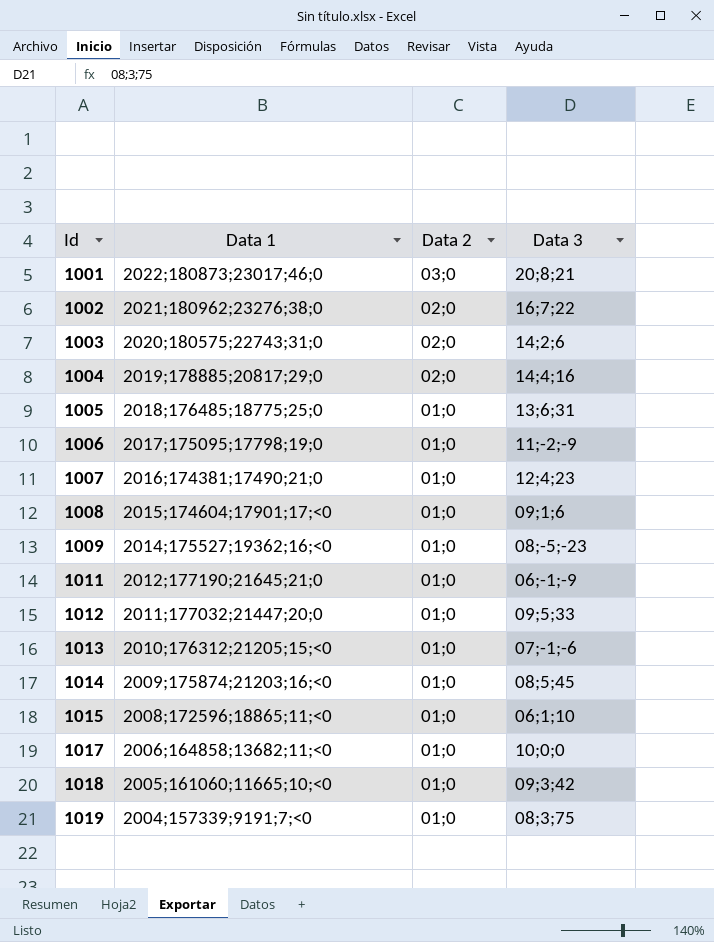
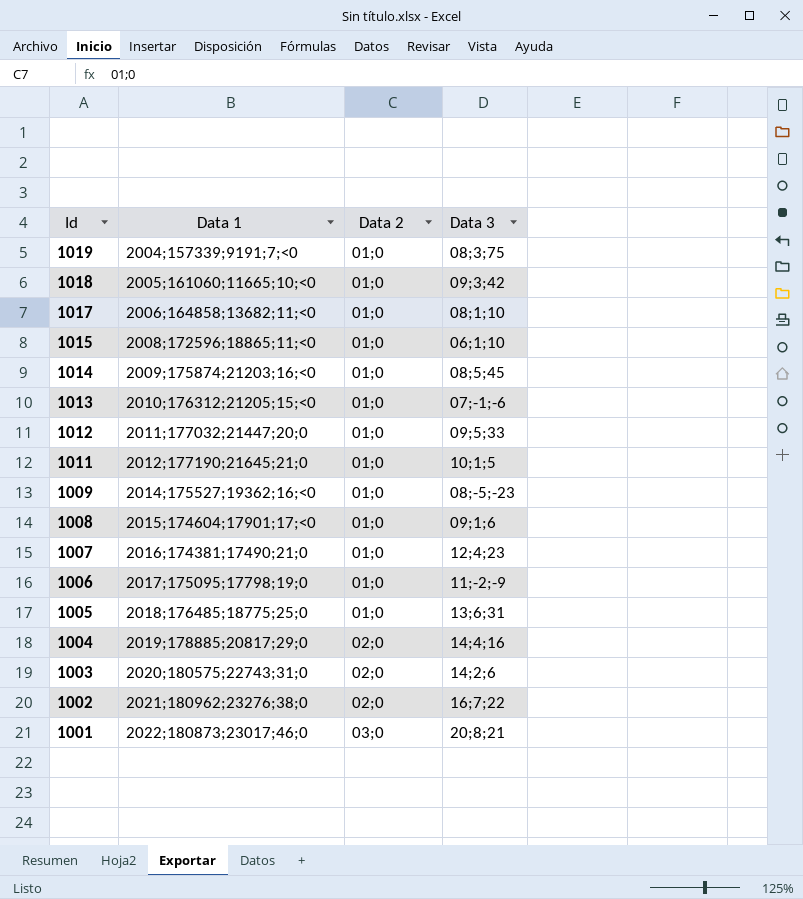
row order: Id ascending -> Id descending
1017 | Data 3: 10;0;0 -> 08;1;10
1011 | Data 3: 06;-1;-9 -> 10;1;5

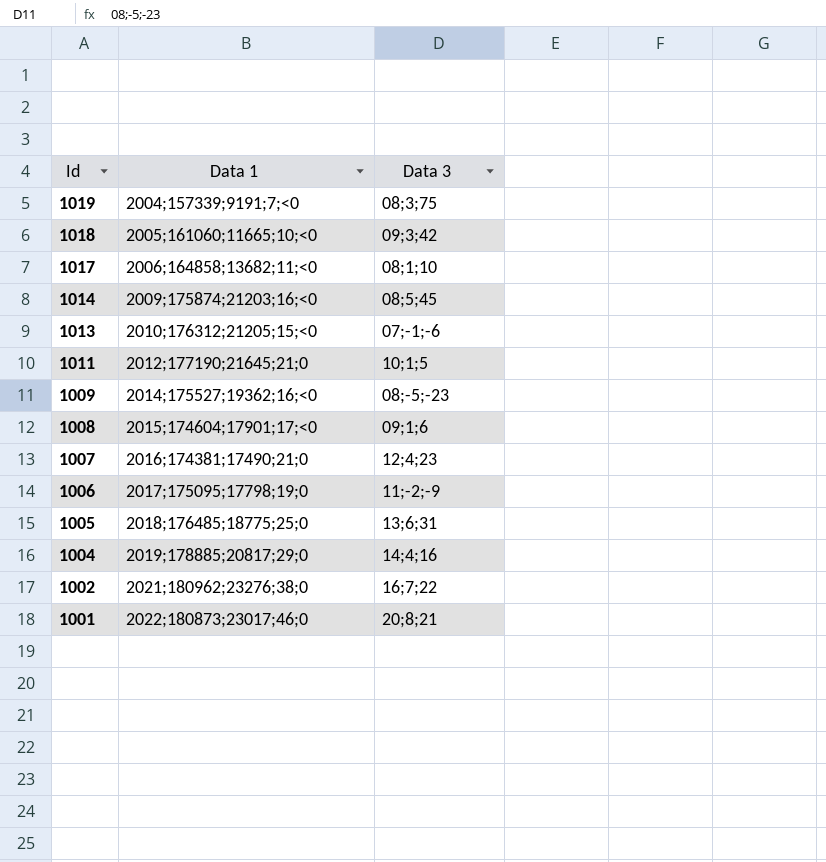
column Data 2 | position: 3 -> none
row 1015: 2008;172596;18865;11;<0 | 01;0 | 06;1;10 -> none
row 1012: 2011;177032;21447;20;0 | 01;0 | 09;5;33 -> none
row 1003: 2020;180575;22743;31;0 | 02;0 | 14;2;6 -> none

